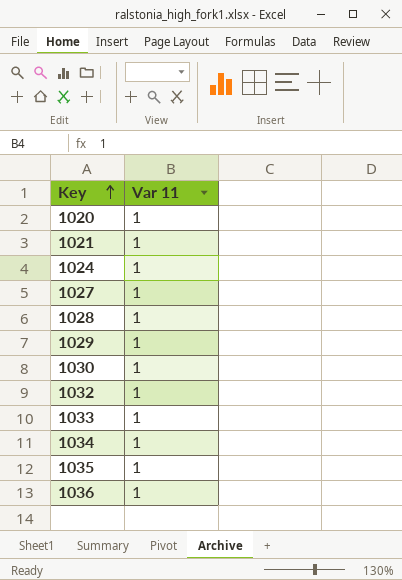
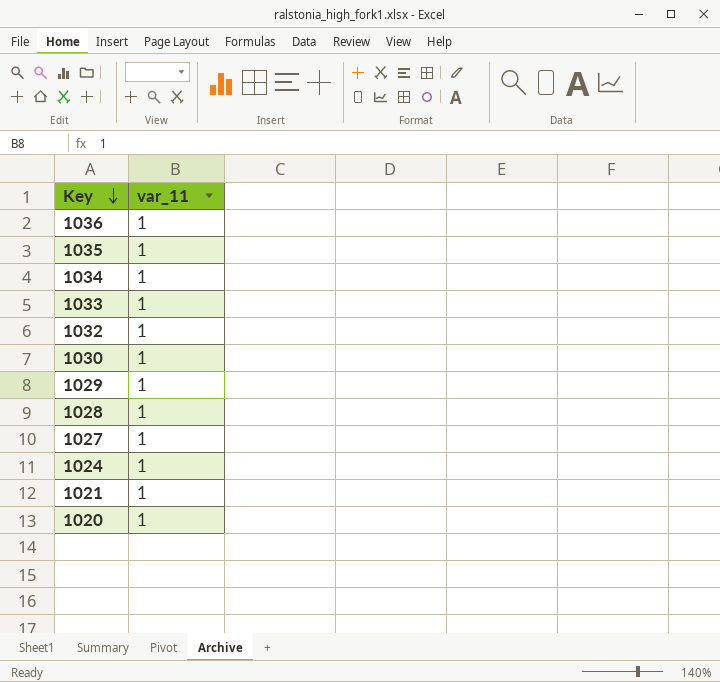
row order: Key ascending -> Key descending
column name: Var 11 -> var_11

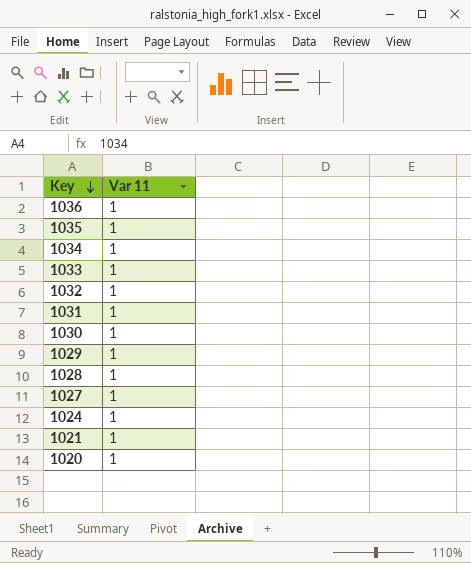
column name: var_11 -> Var 11
row 1031: none -> 1

